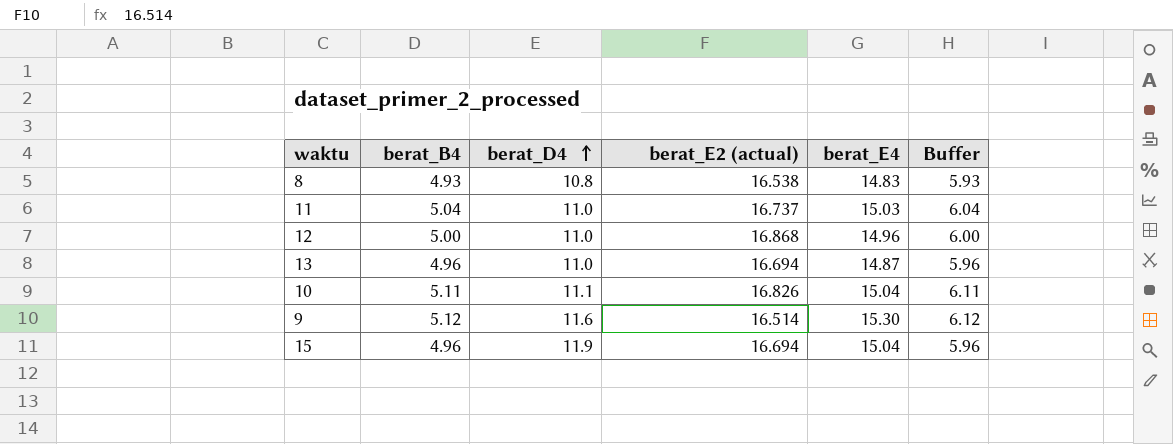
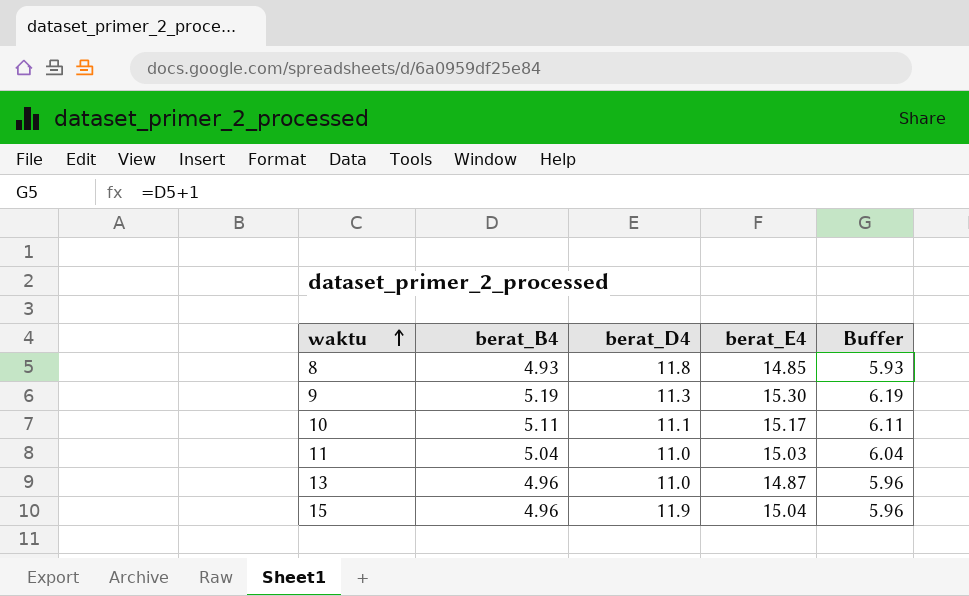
row order: berat_D4 ascending -> waktu ascending
column berat_E2 (actual) | position: 4 -> none
row 12: 5.00 | 11.0 | 16.868 | 14.96 | 6.00 -> none
8 | berat_D4: 10.8 -> 11.8
8 | berat_E4: 14.83 -> 14.85
9 | berat_B4: 5.12 -> 5.19
9 | berat_D4: 11.6 -> 11.3
9 | Buffer: 6.12 -> 6.19
10 | berat_E4: 15.04 -> 15.17

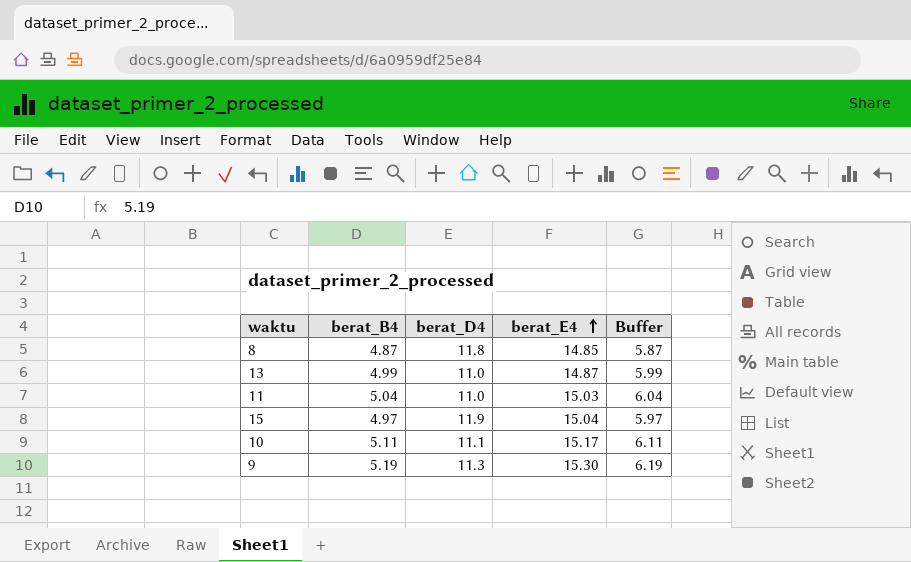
row order: waktu ascending -> berat_E4 ascending
8 | berat_B4: 4.93 -> 4.87
8 | Buffer: 5.93 -> 5.87
13 | berat_B4: 4.96 -> 4.99
13 | Buffer: 5.96 -> 5.99
15 | berat_B4: 4.96 -> 4.97
15 | Buffer: 5.96 -> 5.97

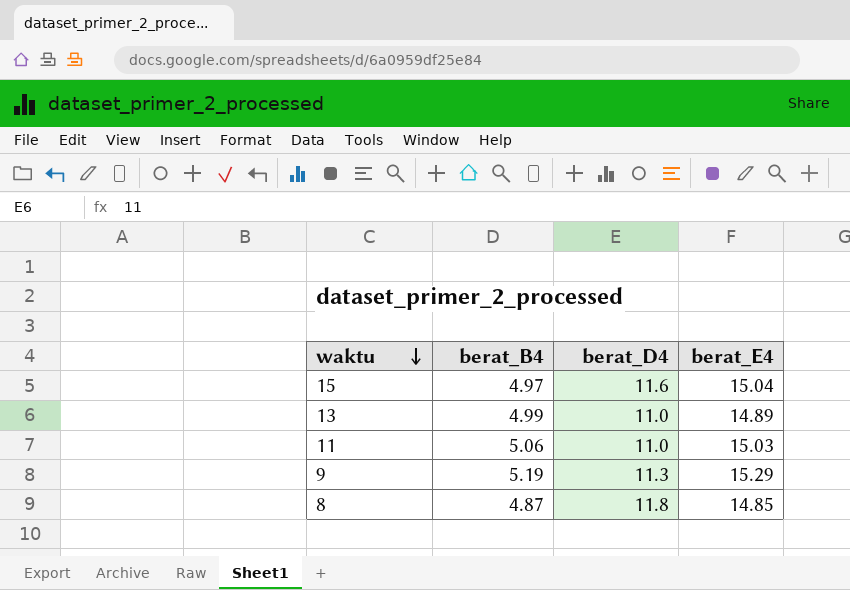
row order: berat_E4 ascending -> waktu descending
column Buffer | formula: [berat_B4] + 1 -> none
row 10: 5.11 | 11.1 | 15.17 | 6.11 -> none
15 | berat_D4: 11.9 -> 11.6
13 | berat_E4: 14.87 -> 14.89
11 | berat_B4: 5.04 -> 5.06
9 | berat_E4: 15.30 -> 15.29

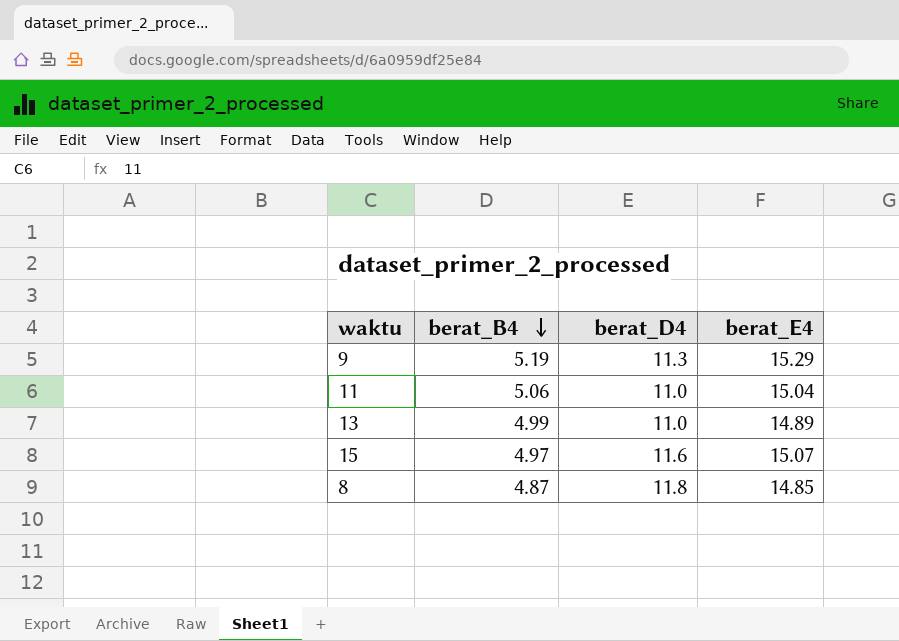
row order: waktu descending -> berat_B4 descending
11 | berat_E4: 15.03 -> 15.04
15 | berat_E4: 15.04 -> 15.07

